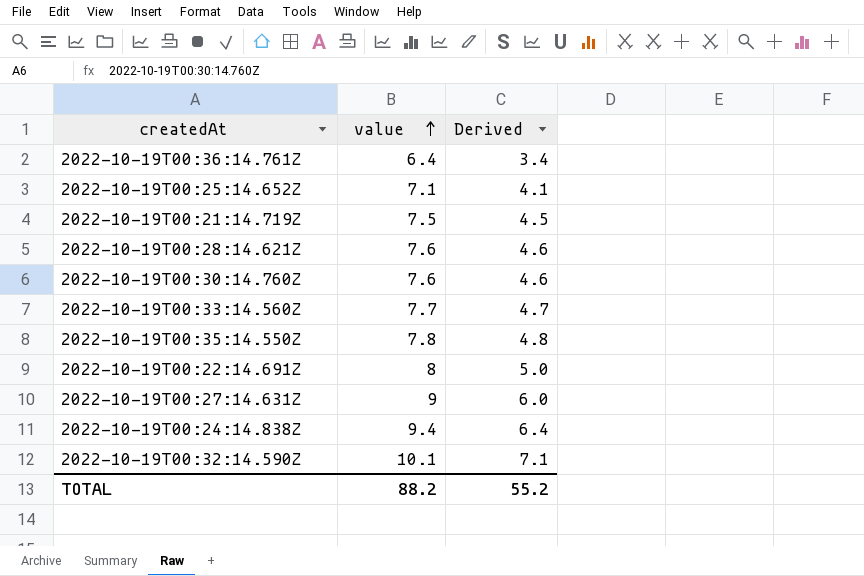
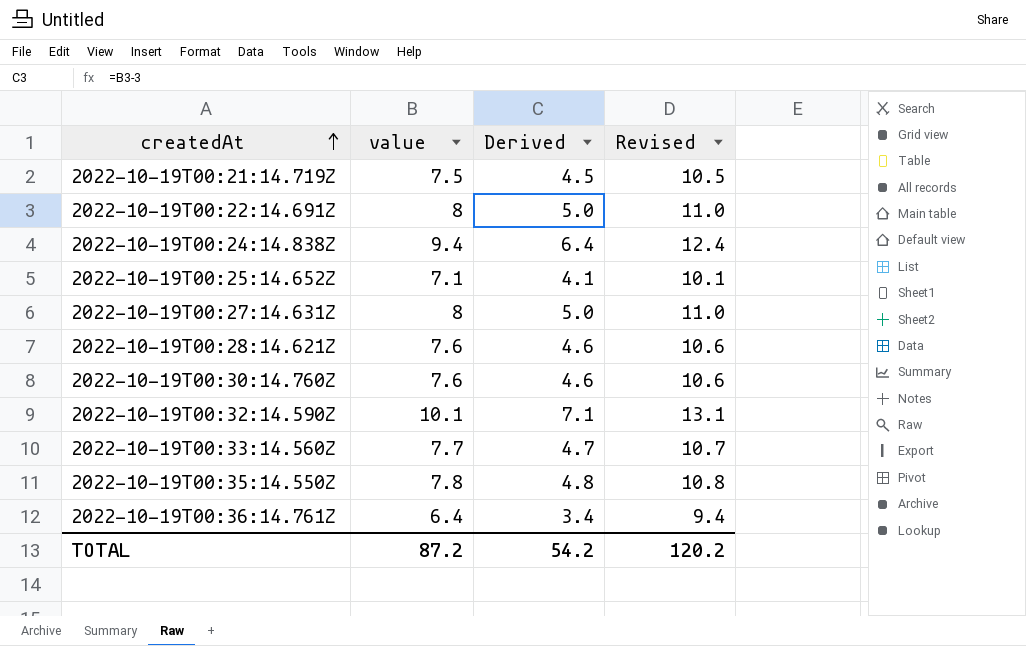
row order: value ascending -> createdAt ascending
column Revised | formula: none -> [value] + 3
2022-10-19T00:27:14.631Z | value: 9 -> 8
2022-10-19T00:27:14.631Z | Derived: 6.0 -> 5.0
TOTAL | value: 88.2 -> 87.2
TOTAL | Derived: 55.2 -> 54.2

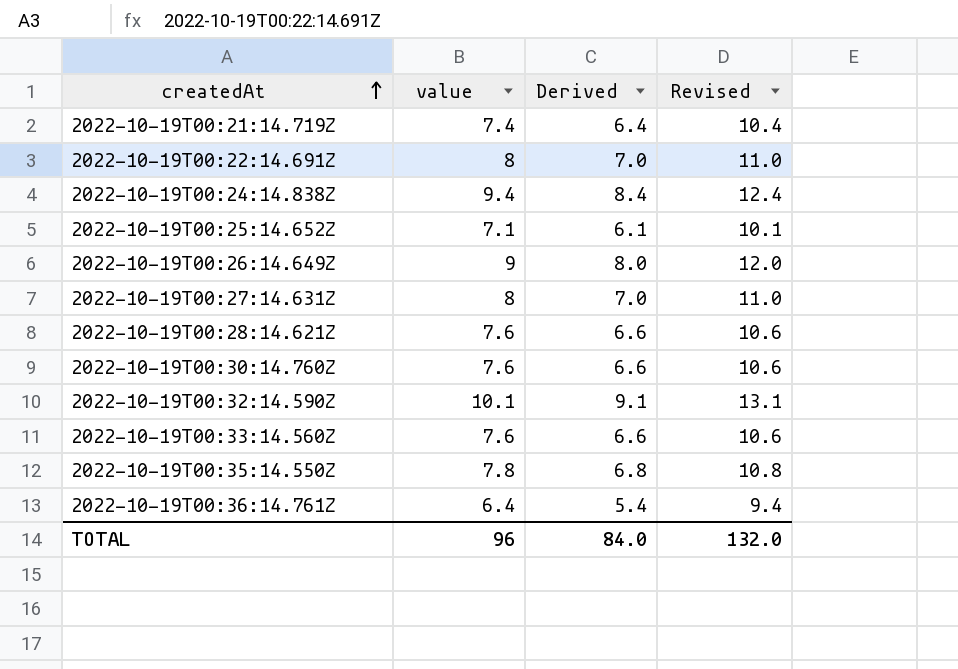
column Derived | formula: [value] - 3 -> [value] - 1
2022-10-19T00:21:14.719Z | value: 7.5 -> 7.4
2022-10-19T00:21:14.719Z | Revised: 10.5 -> 10.4
row 2022-10-19T00:26:14.649Z: none -> 9 | 8.0 | 12.0
2022-10-19T00:33:14.560Z | value: 7.7 -> 7.6
2022-10-19T00:33:14.560Z | Revised: 10.7 -> 10.6
TOTAL | value: 87.2 -> 96
TOTAL | Derived: 54.2 -> 84.0
TOTAL | Revised: 120.2 -> 132.0

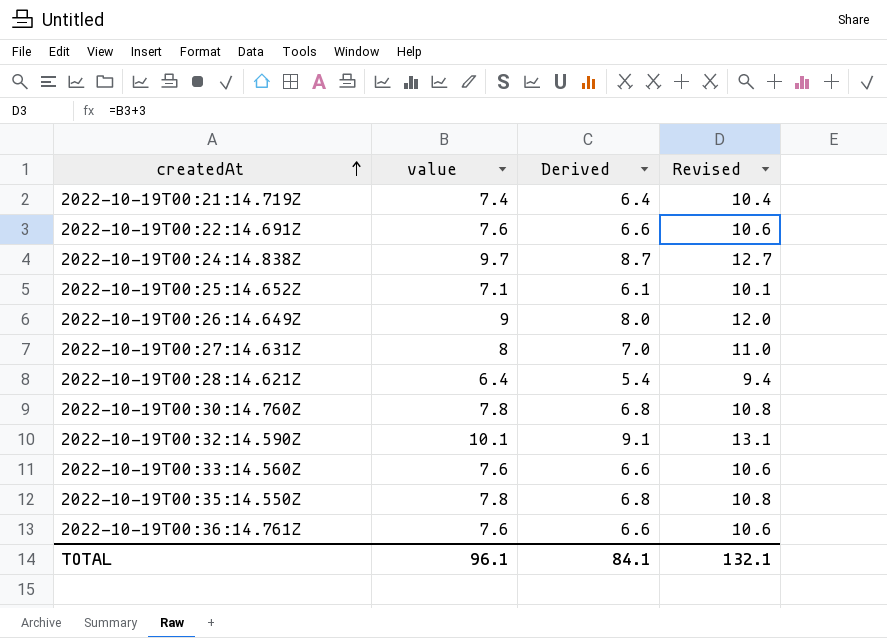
2022-10-19T00:22:14.691Z | value: 8 -> 7.6
2022-10-19T00:22:14.691Z | Derived: 7.0 -> 6.6
2022-10-19T00:22:14.691Z | Revised: 11.0 -> 10.6
2022-10-19T00:24:14.838Z | value: 9.4 -> 9.7
2022-10-19T00:24:14.838Z | Derived: 8.4 -> 8.7
2022-10-19T00:24:14.838Z | Revised: 12.4 -> 12.7
2022-10-19T00:28:14.621Z | value: 7.6 -> 6.4
2022-10-19T00:28:14.621Z | Derived: 6.6 -> 5.4
2022-10-19T00:28:14.621Z | Revised: 10.6 -> 9.4
2022-10-19T00:30:14.760Z | value: 7.6 -> 7.8
2022-10-19T00:30:14.760Z | Derived: 6.6 -> 6.8
2022-10-19T00:30:14.760Z | Revised: 10.6 -> 10.8
2022-10-19T00:36:14.761Z | value: 6.4 -> 7.6
2022-10-19T00:36:14.761Z | Derived: 5.4 -> 6.6
2022-10-19T00:36:14.761Z | Revised: 9.4 -> 10.6
TOTAL | value: 96 -> 96.1
TOTAL | Derived: 84.0 -> 84.1
TOTAL | Revised: 132.0 -> 132.1

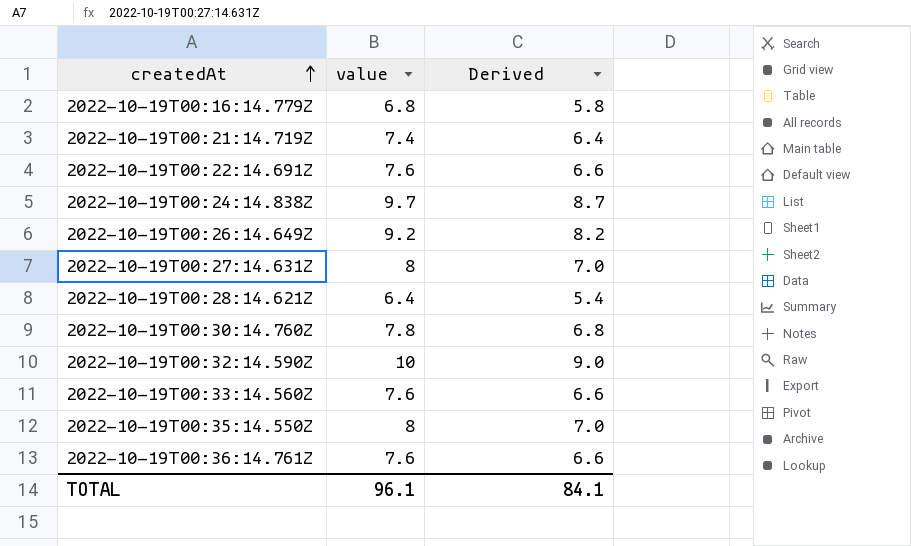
column Revised | formula: [value] + 3 -> none
row 2022-10-19T00:25:14.652Z: 7.1 | 6.1 | 10.1 -> none
row 2022-10-19T00:16:14.779Z: none -> 6.8 | 5.8
2022-10-19T00:26:14.649Z | value: 9 -> 9.2
2022-10-19T00:26:14.649Z | Derived: 8.0 -> 8.2
2022-10-19T00:32:14.590Z | value: 10.1 -> 10
2022-10-19T00:32:14.590Z | Derived: 9.1 -> 9.0
2022-10-19T00:35:14.550Z | value: 7.8 -> 8
2022-10-19T00:35:14.550Z | Derived: 6.8 -> 7.0

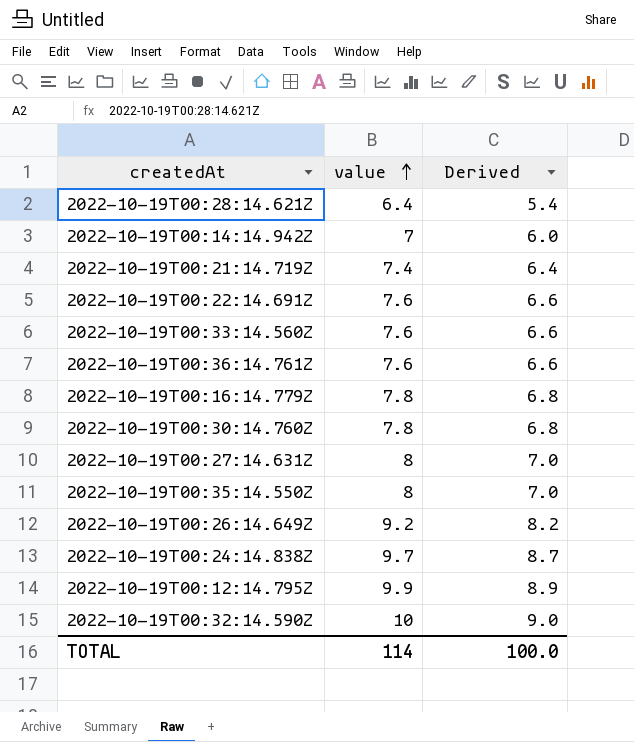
row order: createdAt ascending -> value ascending
row 2022-10-19T00:14:14.942Z: none -> 7 | 6.0
2022-10-19T00:16:14.779Z | value: 6.8 -> 7.8
2022-10-19T00:16:14.779Z | Derived: 5.8 -> 6.8
row 2022-10-19T00:12:14.795Z: none -> 9.9 | 8.9
TOTAL | value: 96.1 -> 114
TOTAL | Derived: 84.1 -> 100.0

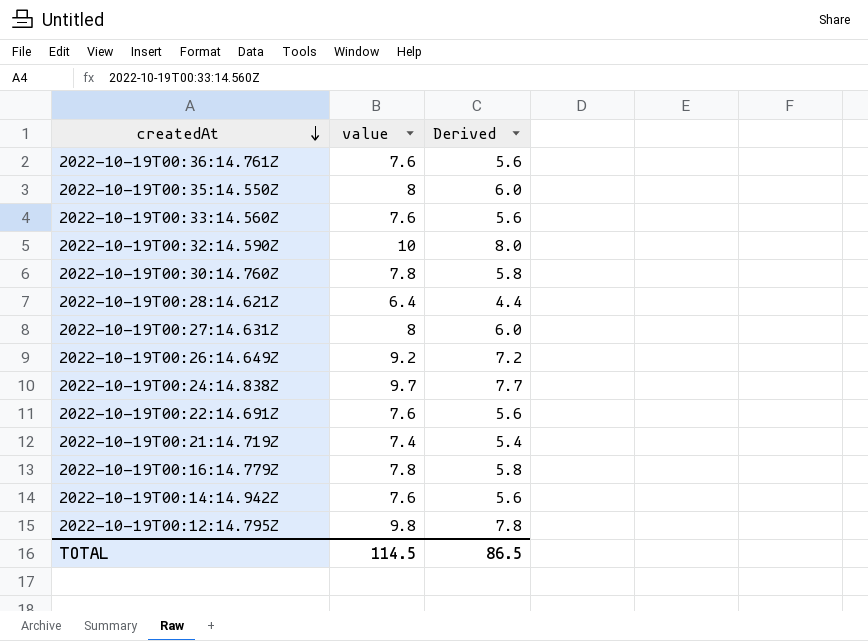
row order: value ascending -> createdAt descending
column Derived | formula: [value] - 1 -> [value] - 2
2022-10-19T00:14:14.942Z | value: 7 -> 7.6
2022-10-19T00:12:14.795Z | value: 9.9 -> 9.8
TOTAL | value: 114 -> 114.5
TOTAL | Derived: 100.0 -> 86.5

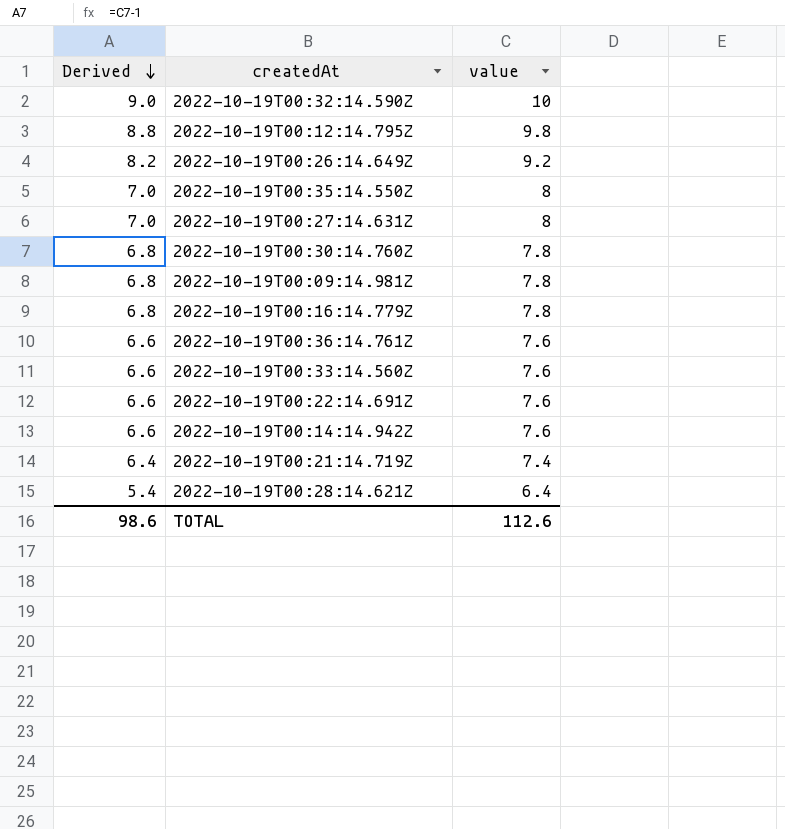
row order: createdAt descending -> Derived descending
column Derived | formula: [value] - 2 -> [value] - 1
column Derived | position: 3 -> 1
row 2022-10-19T00:24:14.838Z: 9.7 | 7.7 -> none
row 2022-10-19T00:09:14.981Z: none -> 6.8 | 7.8
TOTAL | Derived: 86.5 -> 98.6
TOTAL | value: 114.5 -> 112.6

